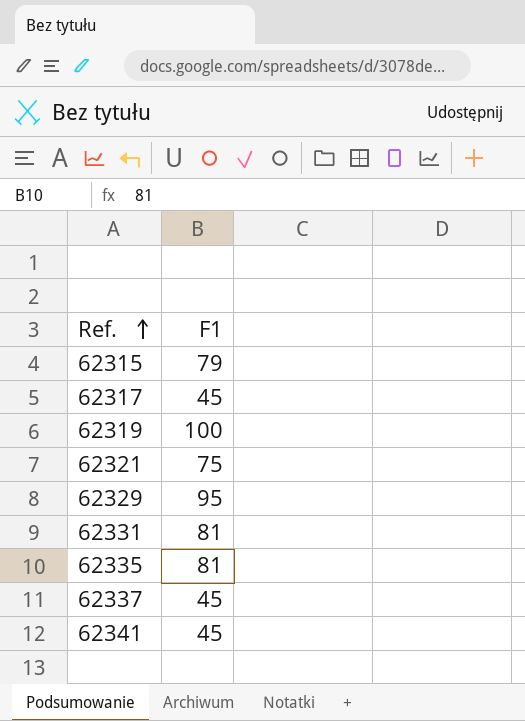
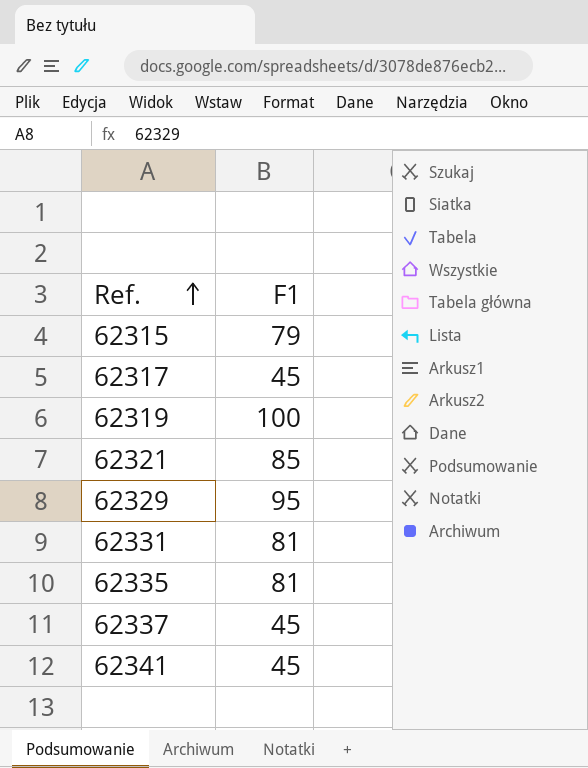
62321 | F1: 75 -> 85

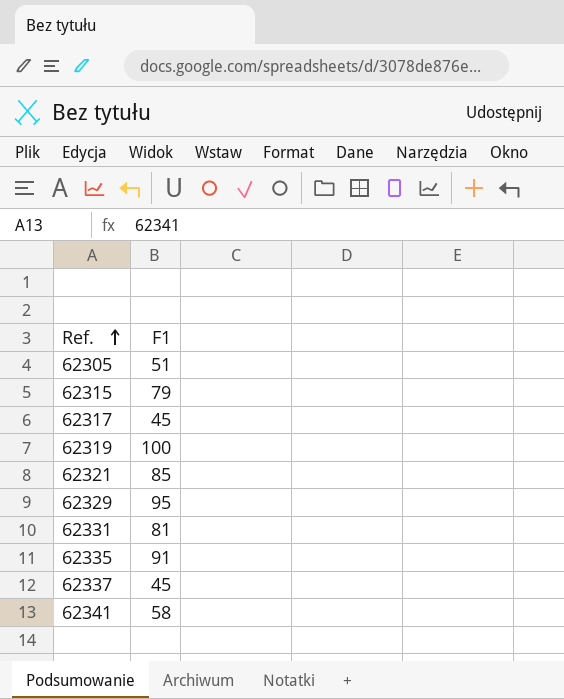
row 62305: none -> 51
62335 | F1: 81 -> 91
62341 | F1: 45 -> 58

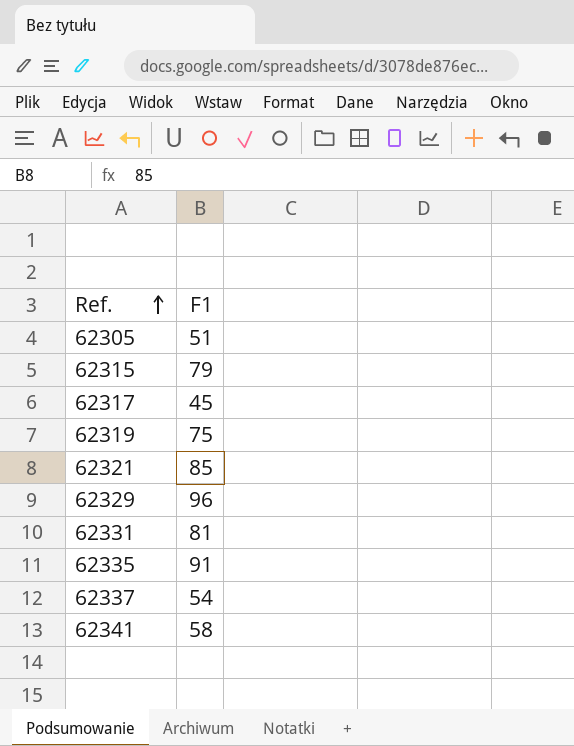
62319 | F1: 100 -> 75
62329 | F1: 95 -> 96
62337 | F1: 45 -> 54

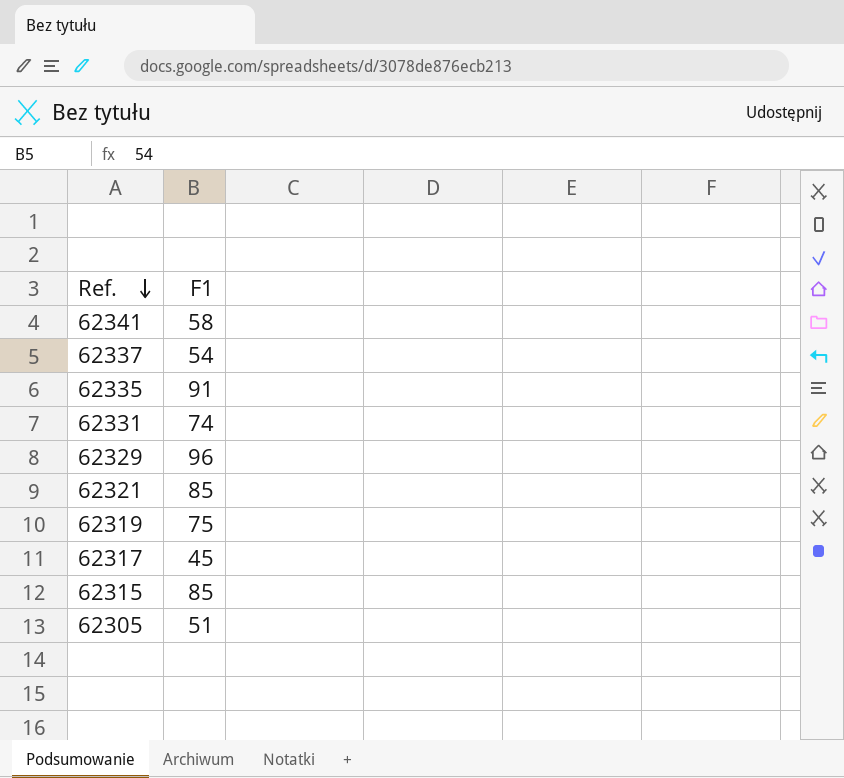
row order: Ref. ascending -> Ref. descending
62331 | F1: 81 -> 74
62315 | F1: 79 -> 85

